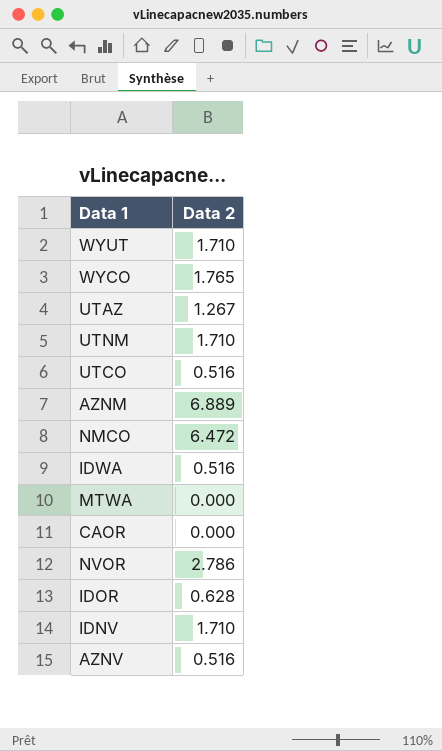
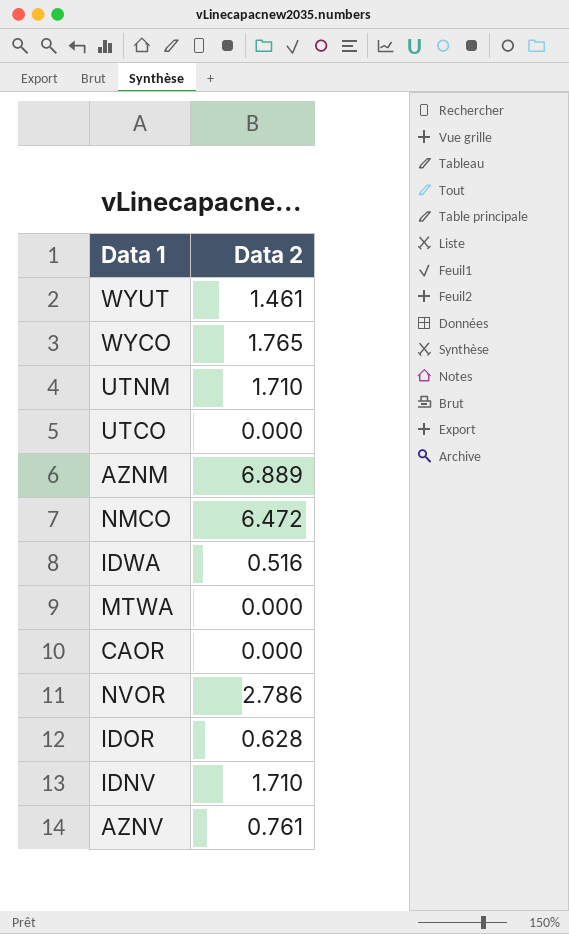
row UTAZ: 1.267 -> none
WYUT | Data 2: 1.710 -> 1.461
UTCO | Data 2: 0.516 -> 0.000
AZNV | Data 2: 0.516 -> 0.761

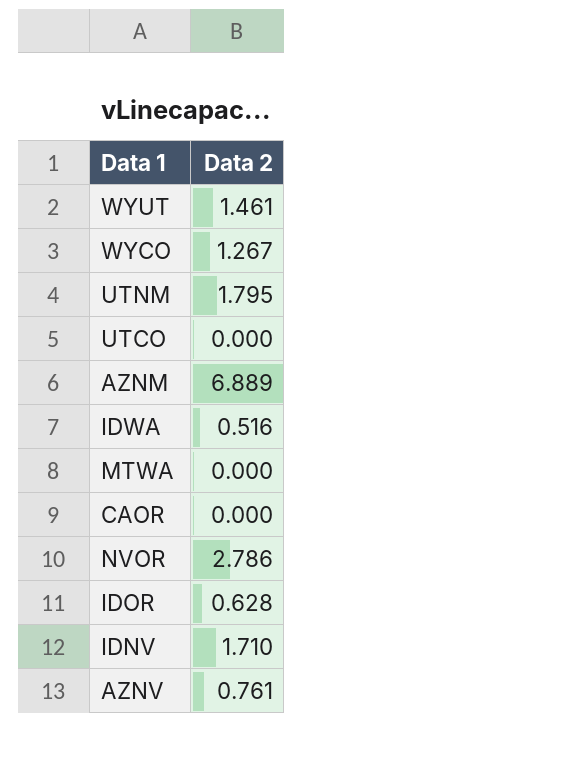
row NMCO: 6.472 -> none
WYCO | Data 2: 1.765 -> 1.267
UTNM | Data 2: 1.710 -> 1.795

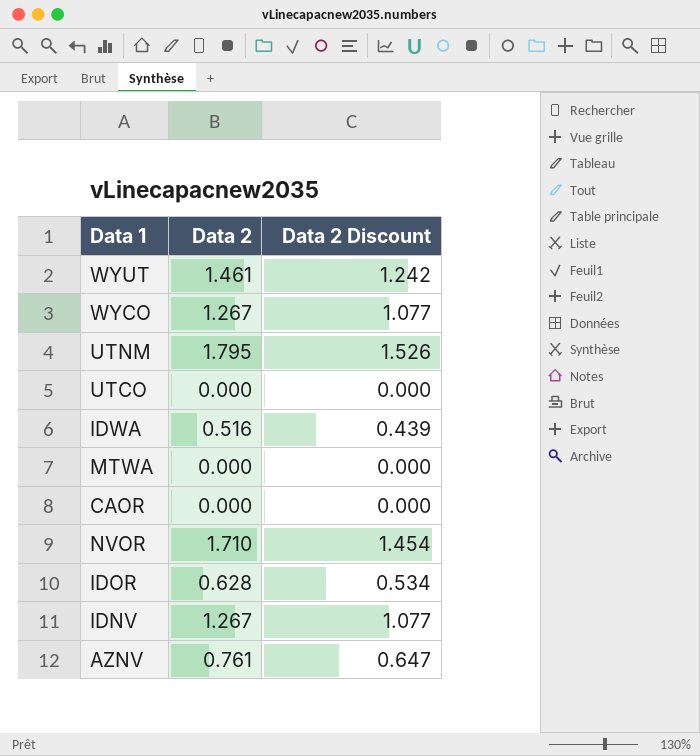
column Data 2 Discount | formula: none -> [Data 2] * 0.85
row AZNM: 6.889 -> none
NVOR | Data 2: 2.786 -> 1.710
IDNV | Data 2: 1.710 -> 1.267

